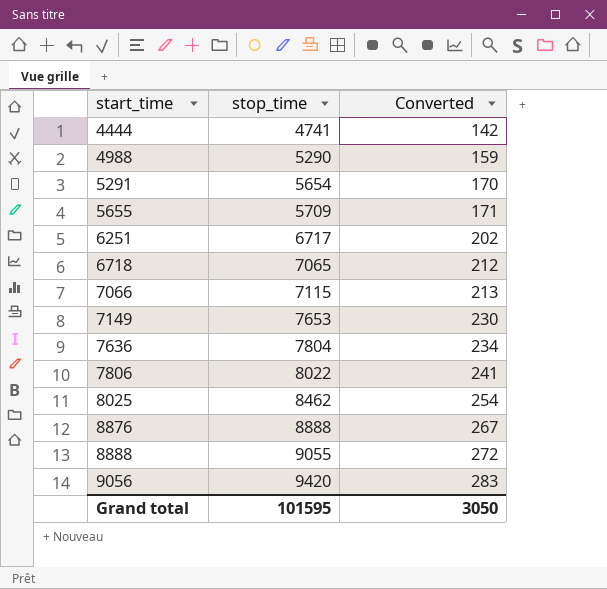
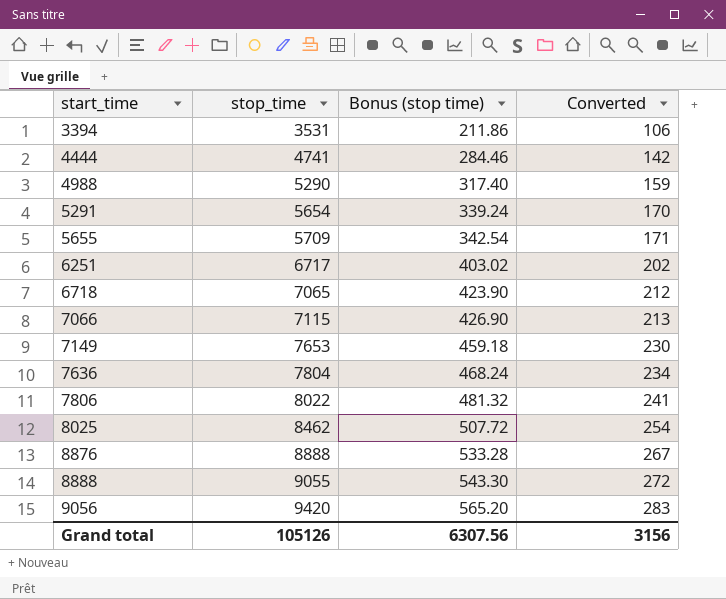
column Bonus (stop time) | formula: none -> [stop_time] * 0.06
row 3394: none -> 3531 | 211.86 | 106
Grand total | stop_time: 101595 -> 105126
Grand total | Converted: 3050 -> 3156

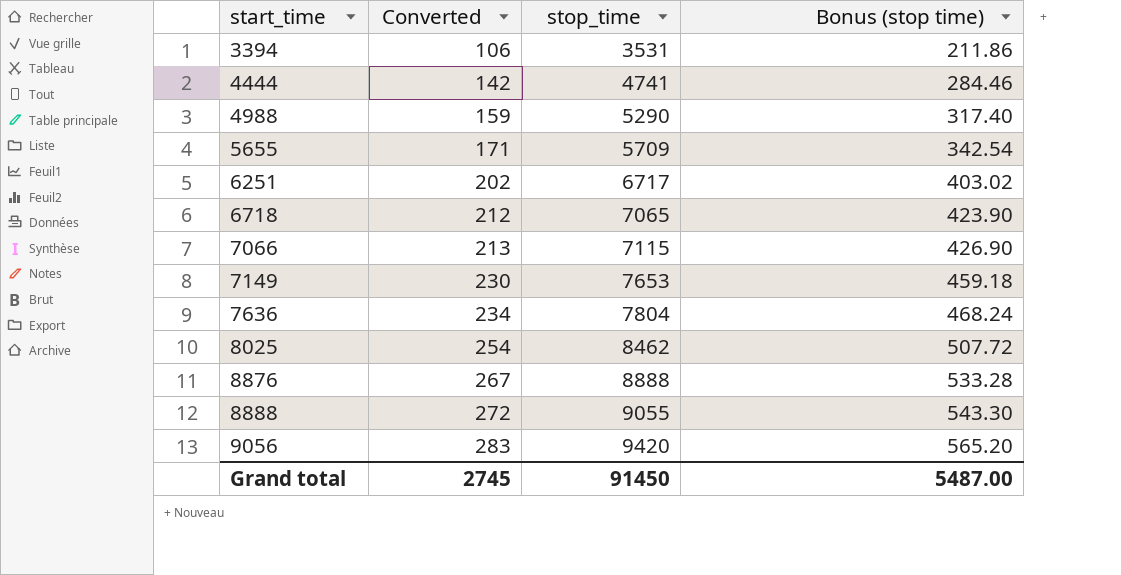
column Converted | position: 4 -> 2
row 5291: 5654 | 339.24 | 170 -> none
row 7806: 8022 | 481.32 | 241 -> none
Grand total | Converted: 3156 -> 2745
Grand total | stop_time: 105126 -> 91450
Grand total | Bonus (stop time): 6307.56 -> 5487.00

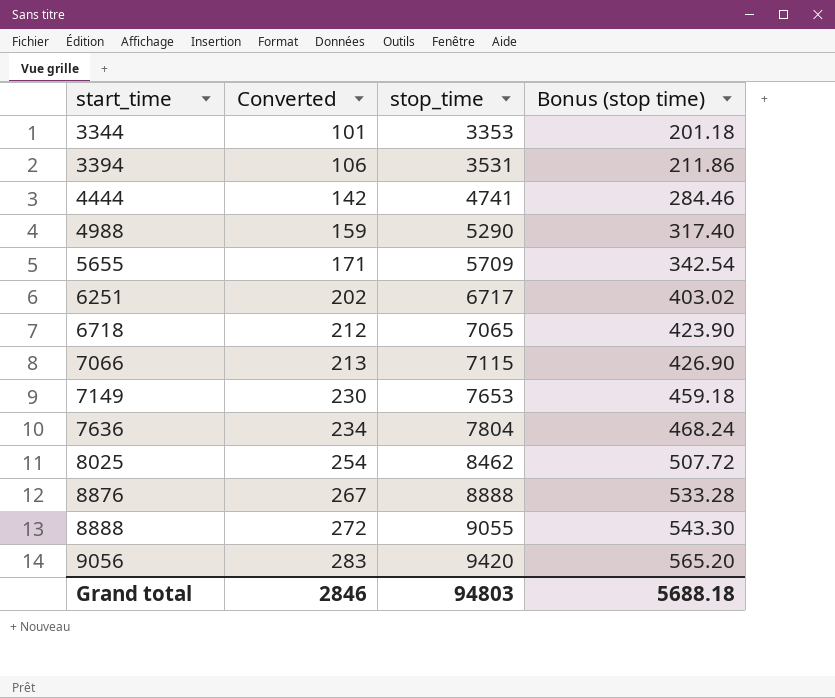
row 3344: none -> 101 | 3353 | 201.18
Grand total | Converted: 2745 -> 2846
Grand total | stop_time: 91450 -> 94803
Grand total | Bonus (stop time): 5487.00 -> 5688.18

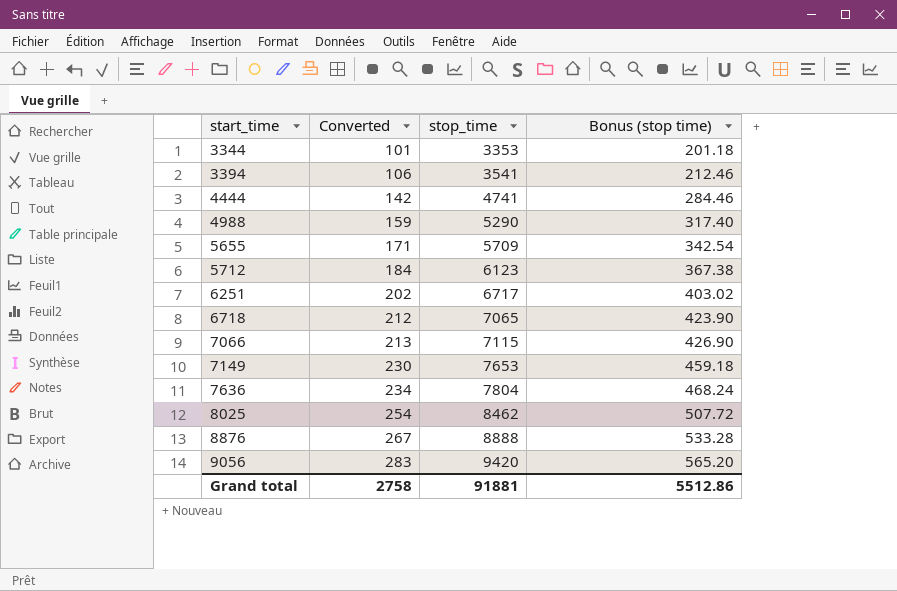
row 8888: 272 | 9055 | 543.30 -> none
3394 | stop_time: 3531 -> 3541
3394 | Bonus (stop time): 211.86 -> 212.46
row 5712: none -> 184 | 6123 | 367.38
Grand total | Converted: 2846 -> 2758
Grand total | stop_time: 94803 -> 91881
Grand total | Bonus (stop time): 5688.18 -> 5512.86

